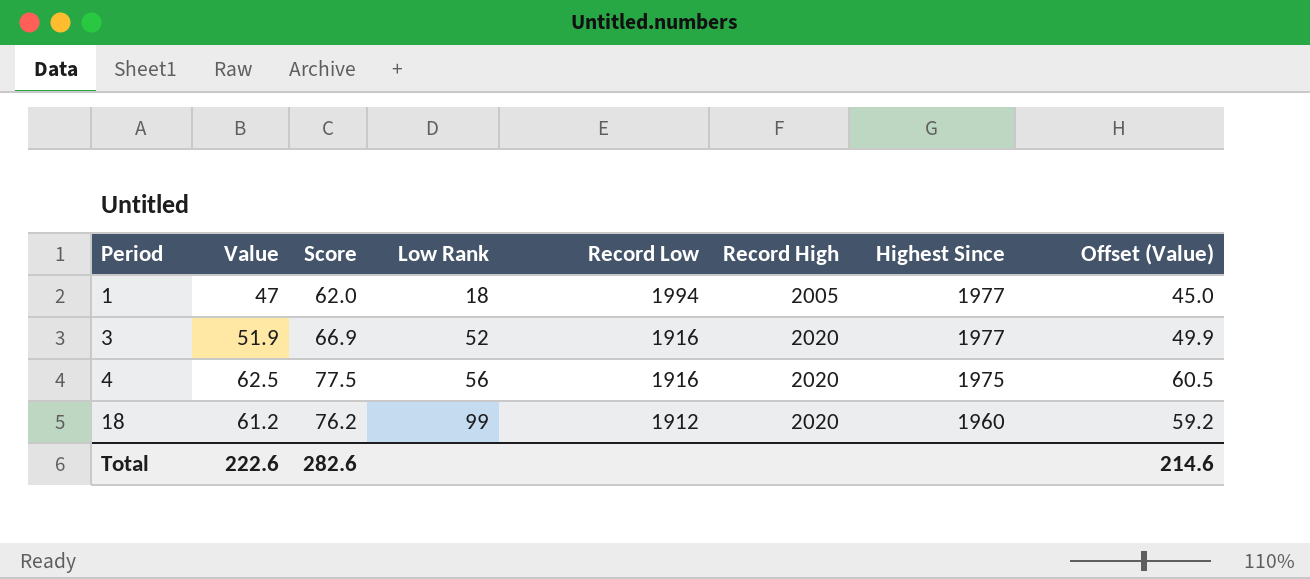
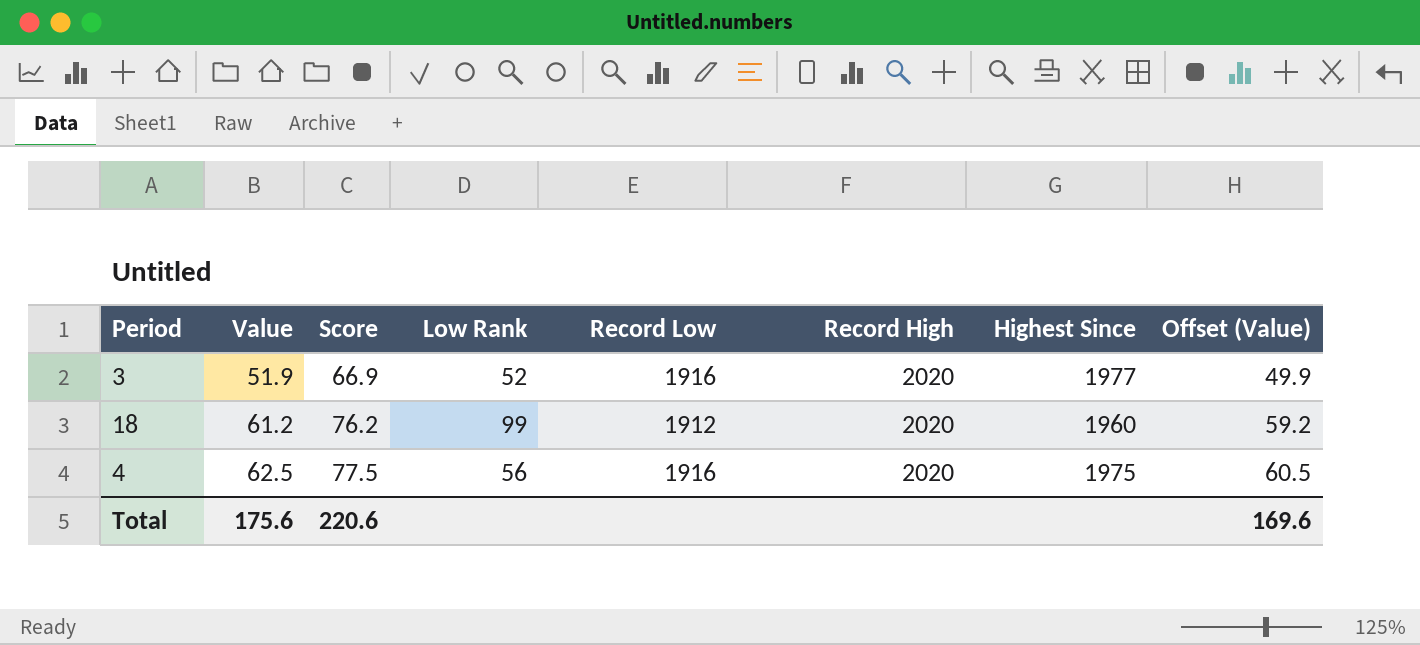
row order: Period ascending -> Value ascending
row 1: 47 | 62.0 | 18 | 1994 | 2005 | 1977 | 45.0 -> none
Total | Value: 222.6 -> 175.6
Total | Score: 282.6 -> 220.6
Total | Offset (Value): 214.6 -> 169.6

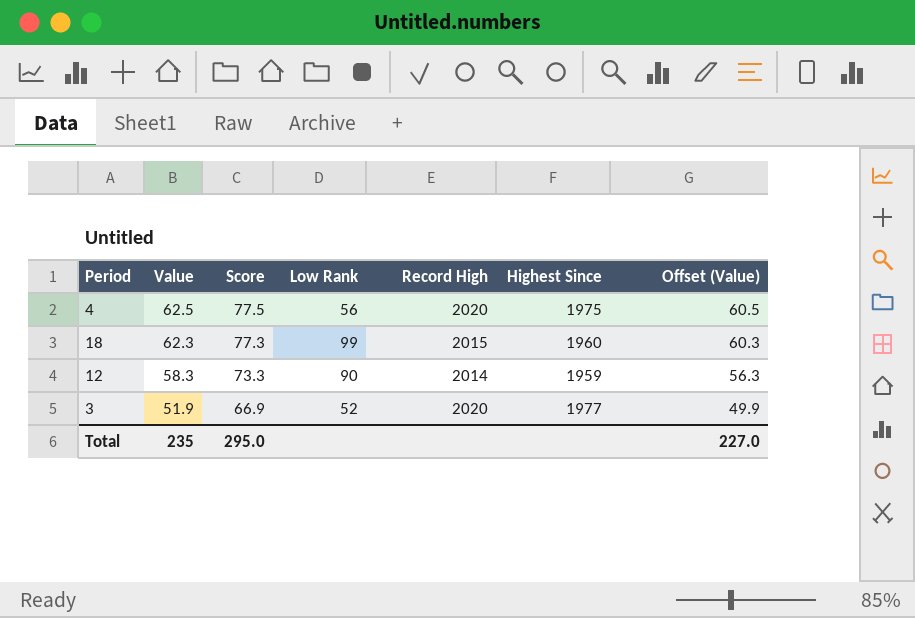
row order: Value ascending -> Value descending
column Record Low | position: 5 -> none
18 | Value: 61.2 -> 62.3
18 | Score: 76.2 -> 77.3
18 | Record High: 2020 -> 2015
18 | Offset (Value): 59.2 -> 60.3
row 12: none -> 58.3 | 73.3 | 90 | 2014 | 1959 | 56.3
Total | Value: 175.6 -> 235
Total | Score: 220.6 -> 295.0
Total | Offset (Value): 169.6 -> 227.0

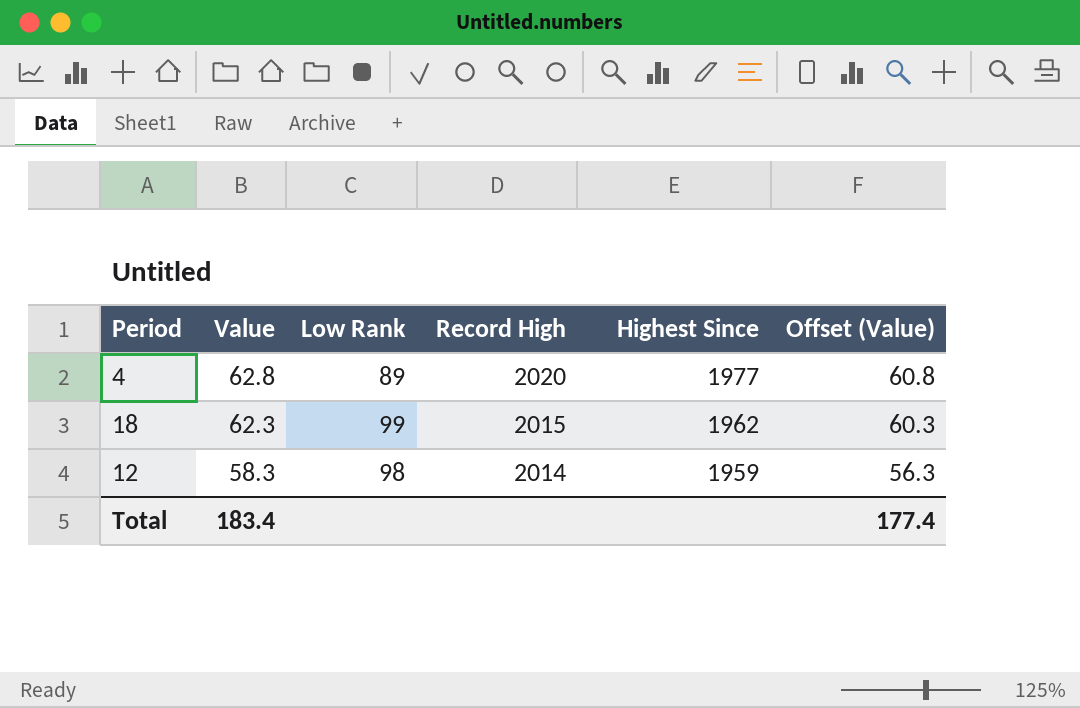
column Score | formula: [Value] + 15 -> none
row 3: 51.9 | 66.9 | 52 | 2020 | 1977 | 49.9 -> none
4 | Value: 62.5 -> 62.8
4 | Low Rank: 56 -> 89
4 | Highest Since: 1975 -> 1977
4 | Offset (Value): 60.5 -> 60.8
18 | Highest Since: 1960 -> 1962
12 | Low Rank: 90 -> 98
Total | Value: 235 -> 183.4
Total | Offset (Value): 227.0 -> 177.4

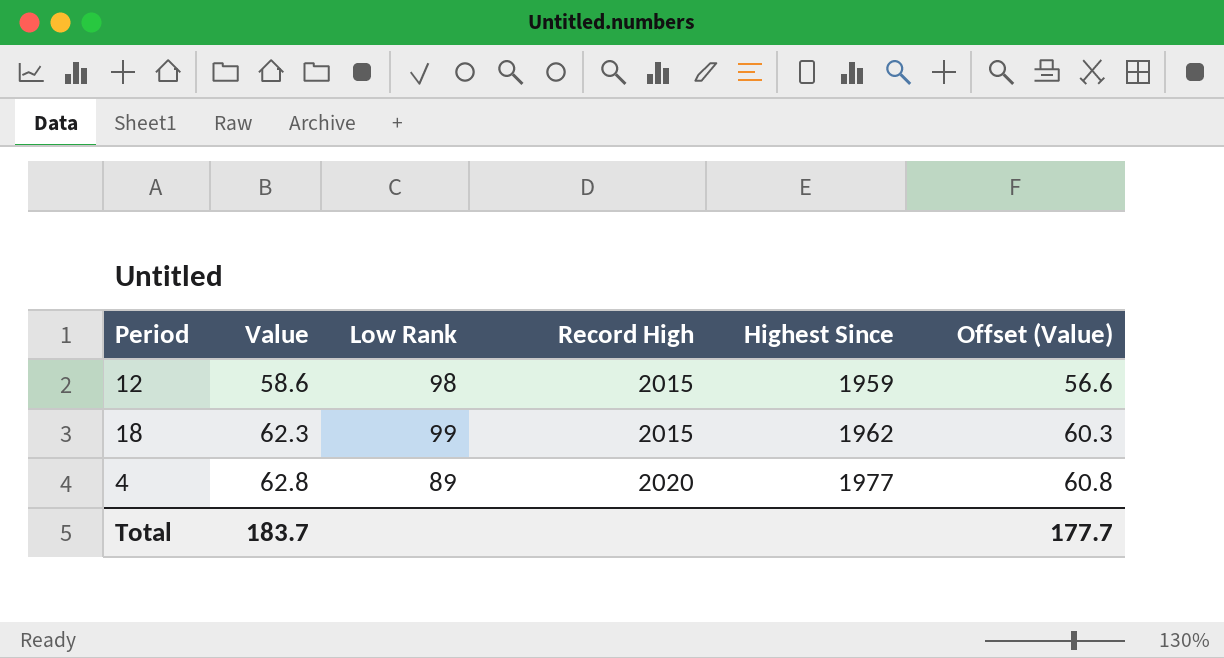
row order: Value descending -> Value ascending
12 | Value: 58.3 -> 58.6
12 | Record High: 2014 -> 2015
12 | Offset (Value): 56.3 -> 56.6
Total | Value: 183.4 -> 183.7
Total | Offset (Value): 177.4 -> 177.7

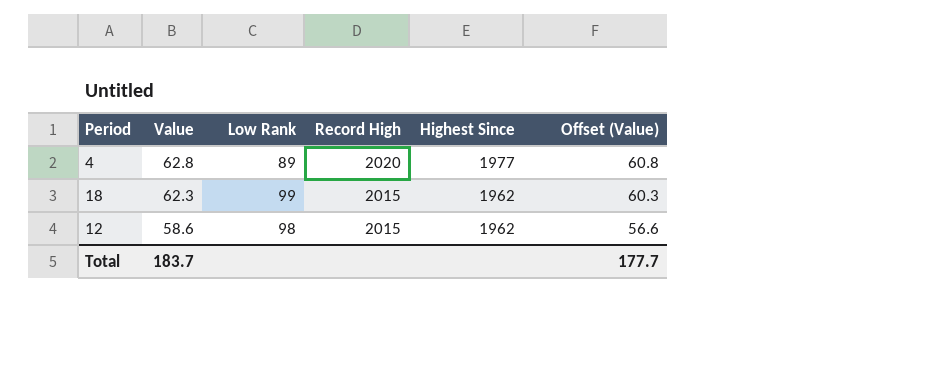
row order: Value ascending -> Value descending
12 | Highest Since: 1959 -> 1962

